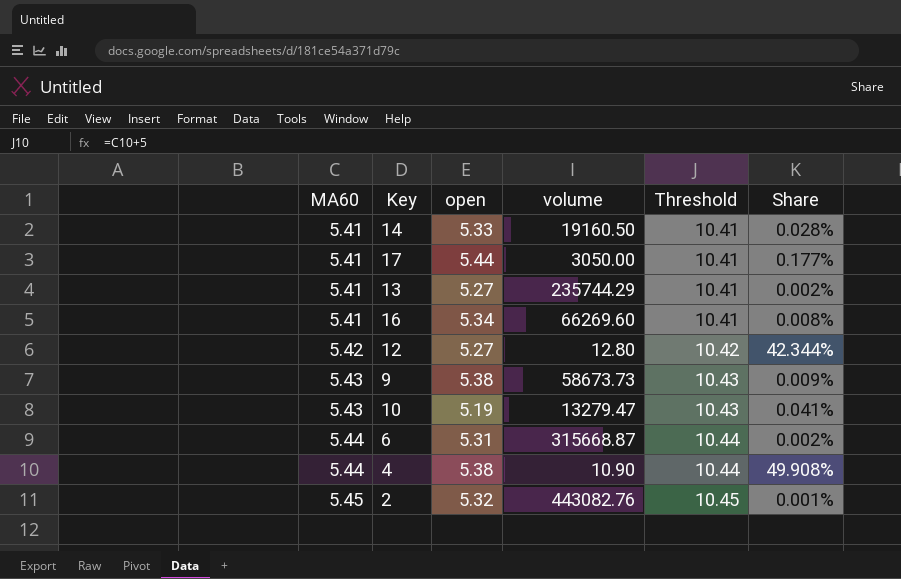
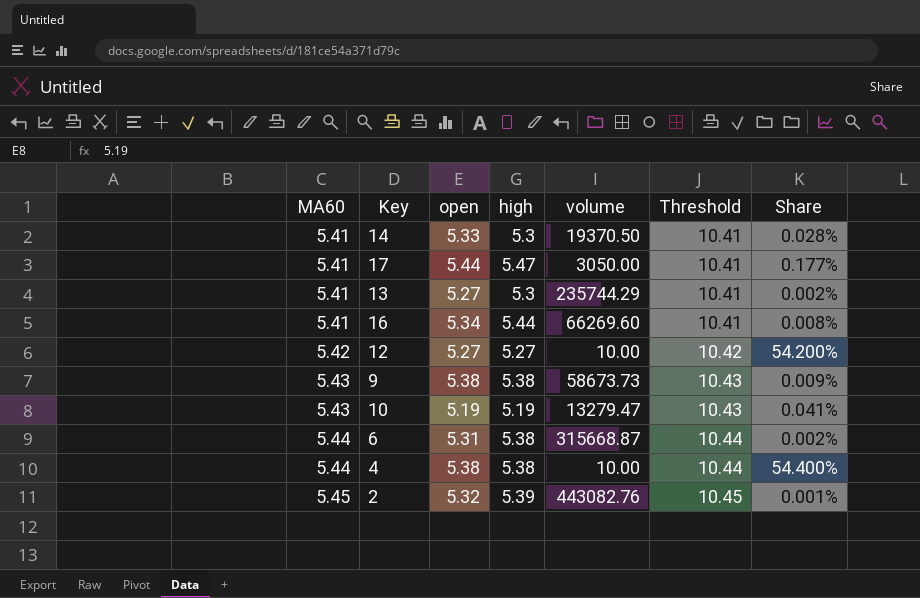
column high | position: none -> 4
14 | volume: 19160.50 -> 19370.50
12 | volume: 12.80 -> 10.00
12 | Share: 42.344% -> 54.200%
4 | volume: 10.90 -> 10.00
4 | Share: 49.908% -> 54.400%

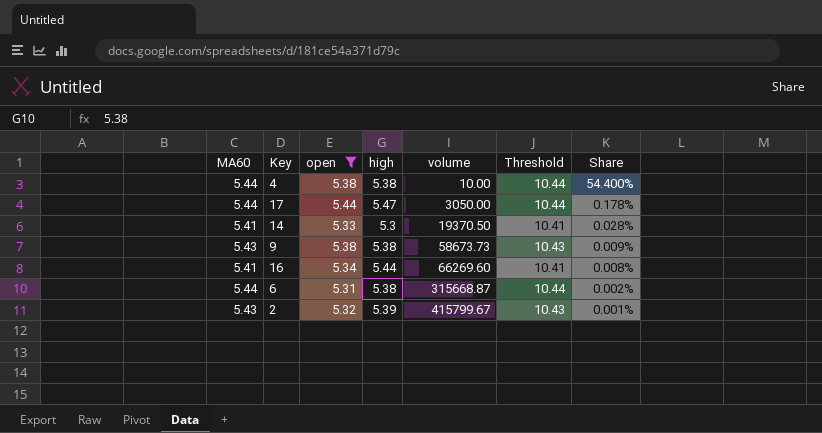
filter: none -> open >= 5.31
row order: MA60 ascending -> volume ascending
17 | MA60: 5.41 -> 5.44
17 | Threshold: 10.41 -> 10.44
17 | Share: 0.177% -> 0.178%
2 | MA60: 5.45 -> 5.43
2 | volume: 443082.76 -> 415799.67
2 | Threshold: 10.45 -> 10.43

